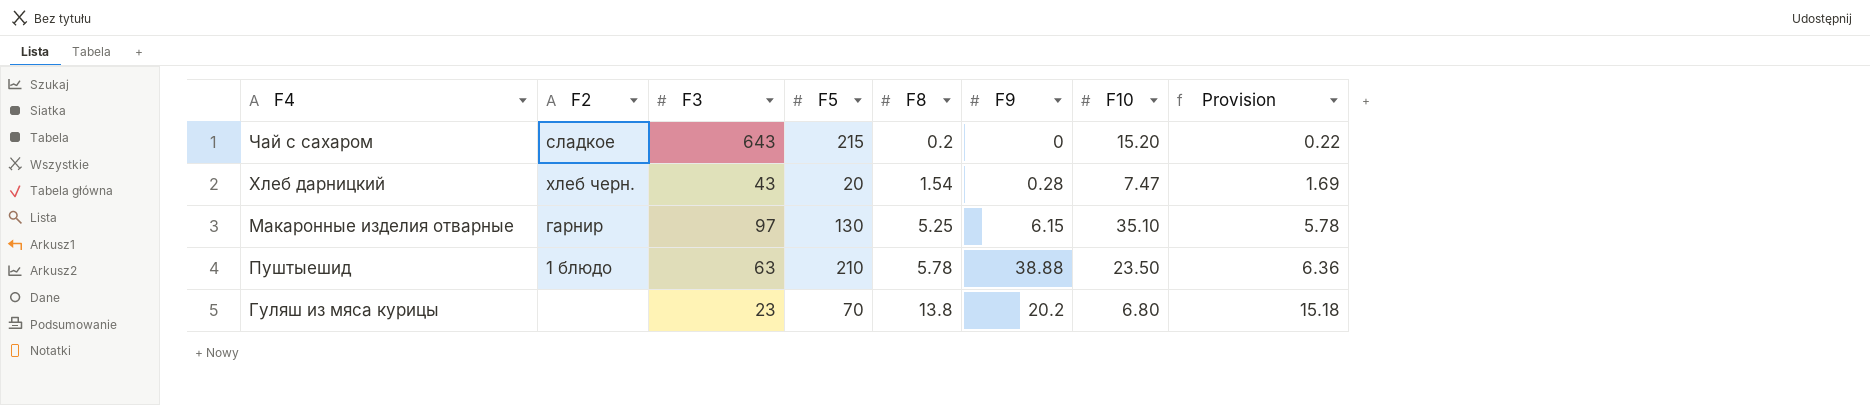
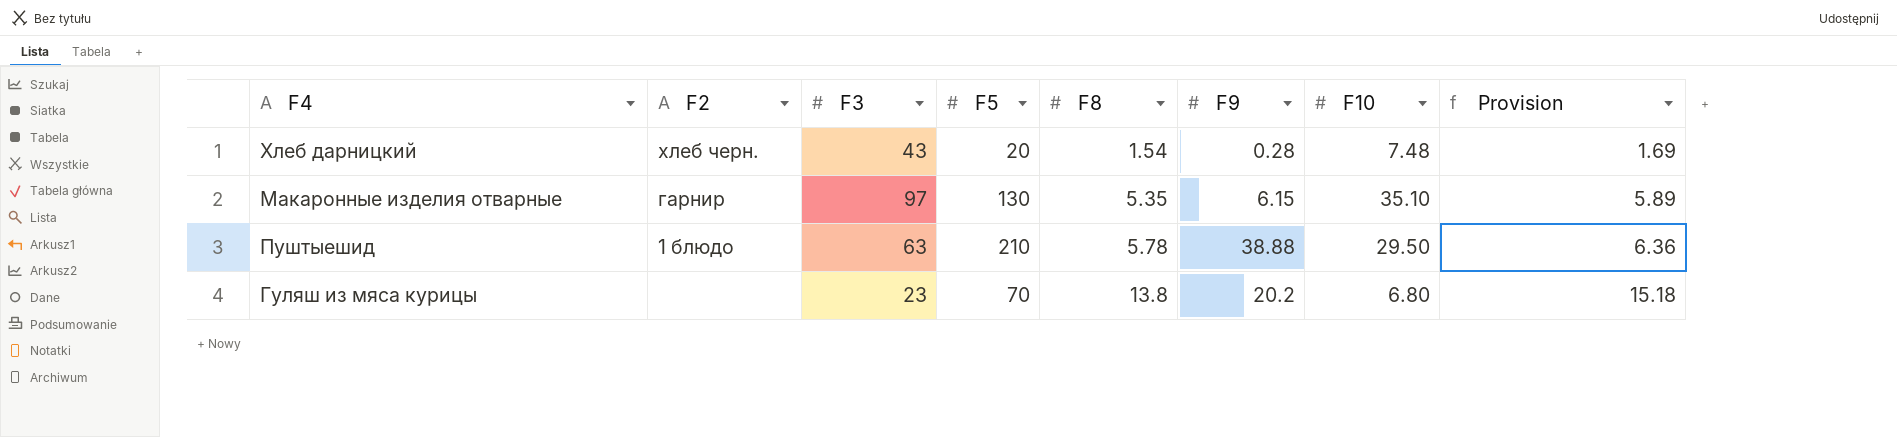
row Чай с сахаром: сладкое | 643 | 215 | 0.2 | 0 | 15.20 | 0.22 -> none
Хлеб дарницкий | F10: 7.47 -> 7.48
Макаронные изделия отварные | F8: 5.25 -> 5.35
Макаронные изделия отварные | Provision: 5.78 -> 5.89
Пуштыешид | F10: 23.50 -> 29.50

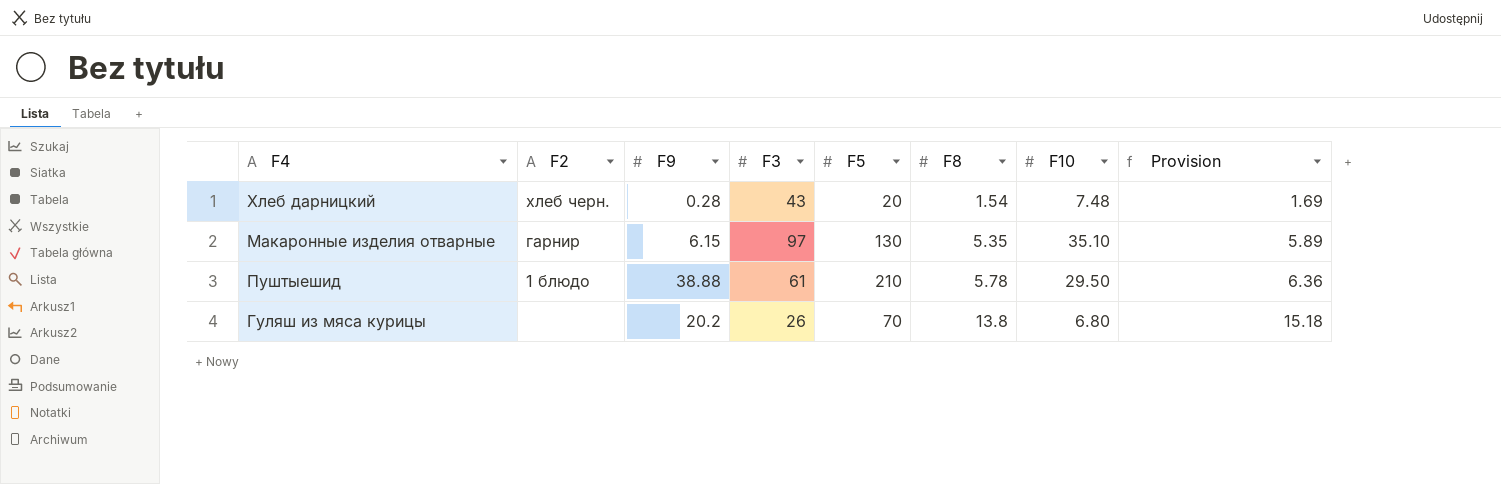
column F9 | position: 6 -> 3
Пуштыешид | F3: 63 -> 61
Гуляш из мяса курицы | F3: 23 -> 26

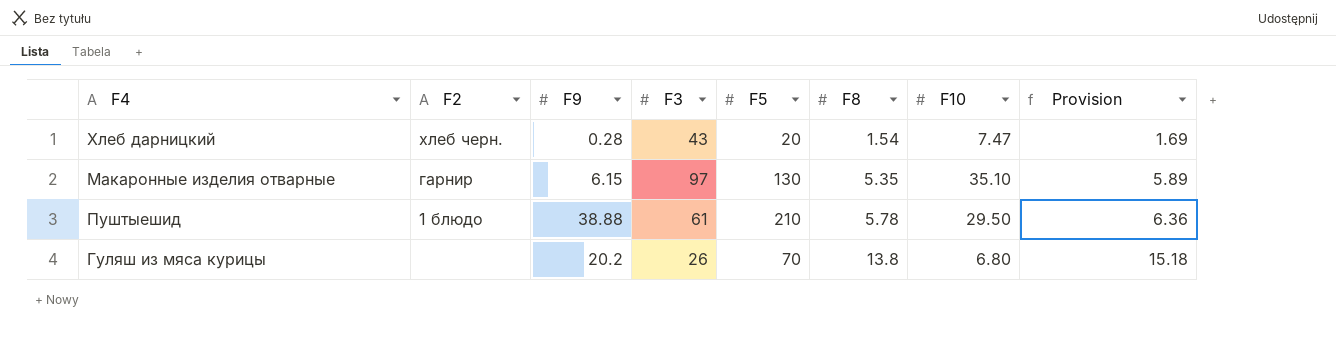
Хлеб дарницкий | F10: 7.48 -> 7.47

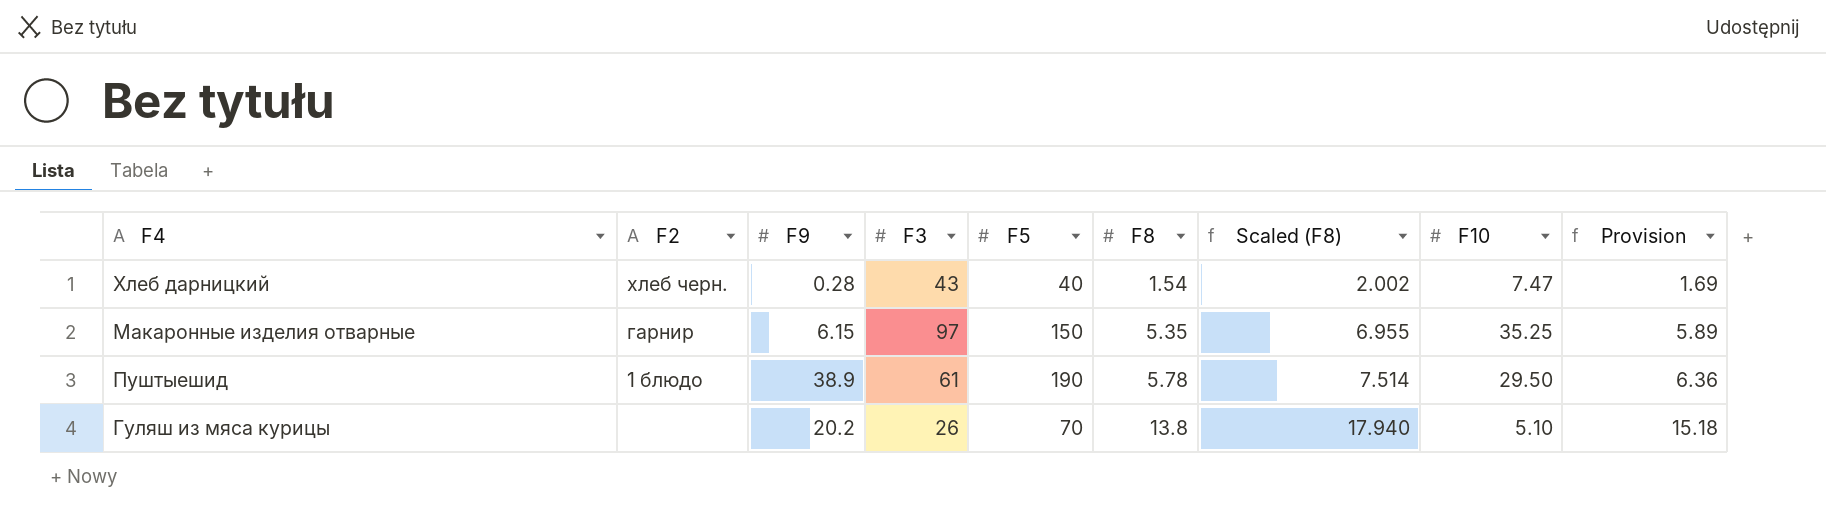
column Scaled (F8) | formula: none -> [F8] * 1.3
Хлеб дарницкий | F5: 20 -> 40
Макаронные изделия отварные | F5: 130 -> 150
Макаронные изделия отварные | F10: 35.10 -> 35.25
Пуштыешид | F9: 38.88 -> 38.9
Пуштыешид | F5: 210 -> 190
Гуляш из мяса курицы | F10: 6.80 -> 5.10

